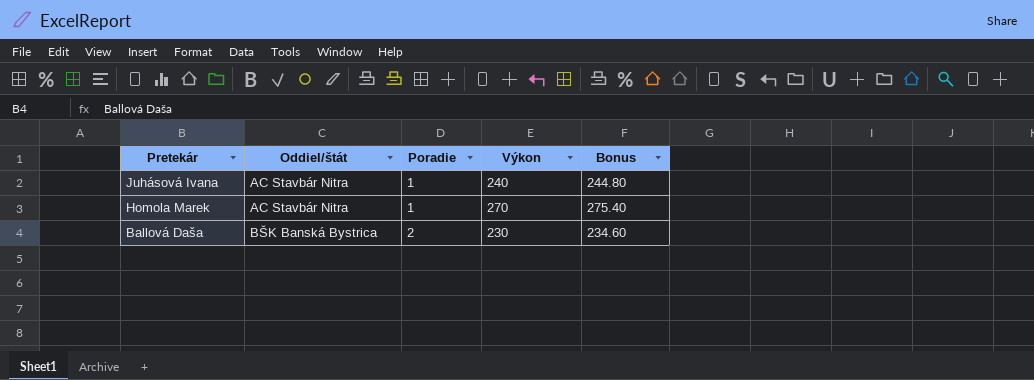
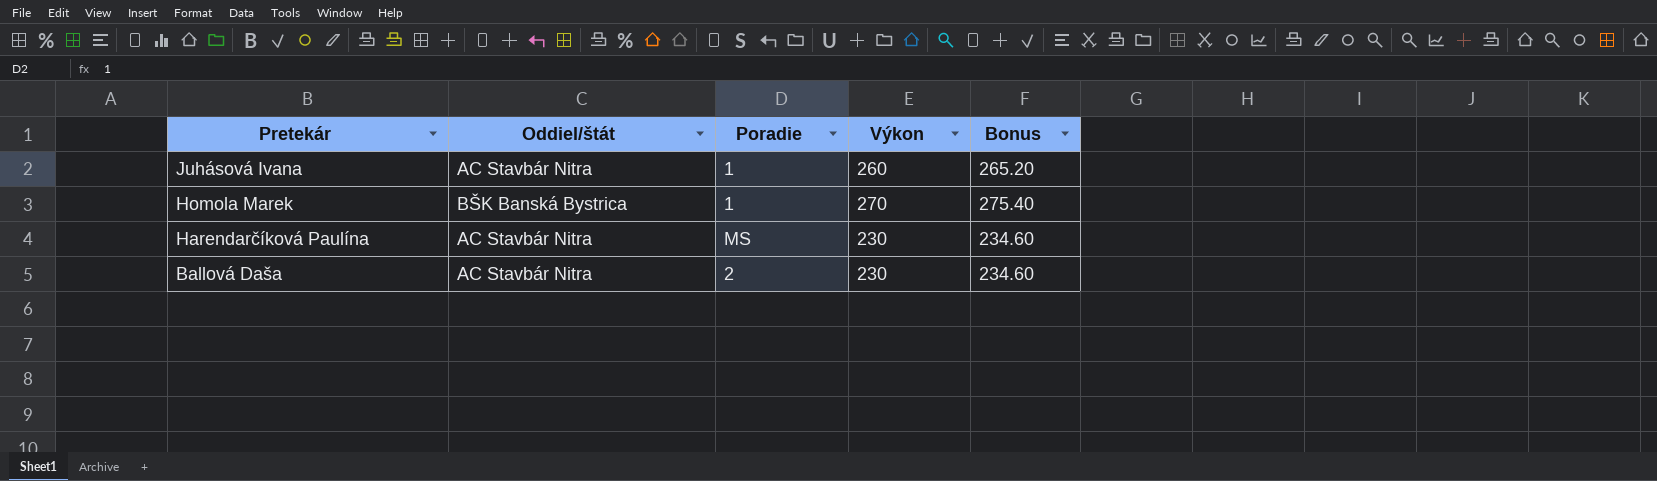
Juhásová Ivana | Výkon: 240 -> 260
Juhásová Ivana | Bonus: 244.80 -> 265.20
Homola Marek | Oddiel/štát: AC Stavbár Nitra -> BŠK Banská Bystrica
row Harendarčíková Paulína: none -> AC Stavbár Nitra | MS | 230 | 234.60
Ballová Daša | Oddiel/štát: BŠK Banská Bystrica -> AC Stavbár Nitra

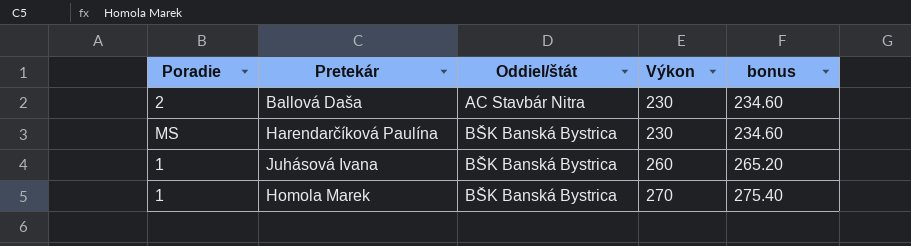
row order: Pretekár descending -> Oddiel/štát ascending
column Poradie | position: 3 -> 1
column name: Bonus -> bonus
Harendarčíková Paulína | Oddiel/štát: AC Stavbár Nitra -> BŠK Banská Bystrica
Juhásová Ivana | Oddiel/štát: AC Stavbár Nitra -> BŠK Banská Bystrica

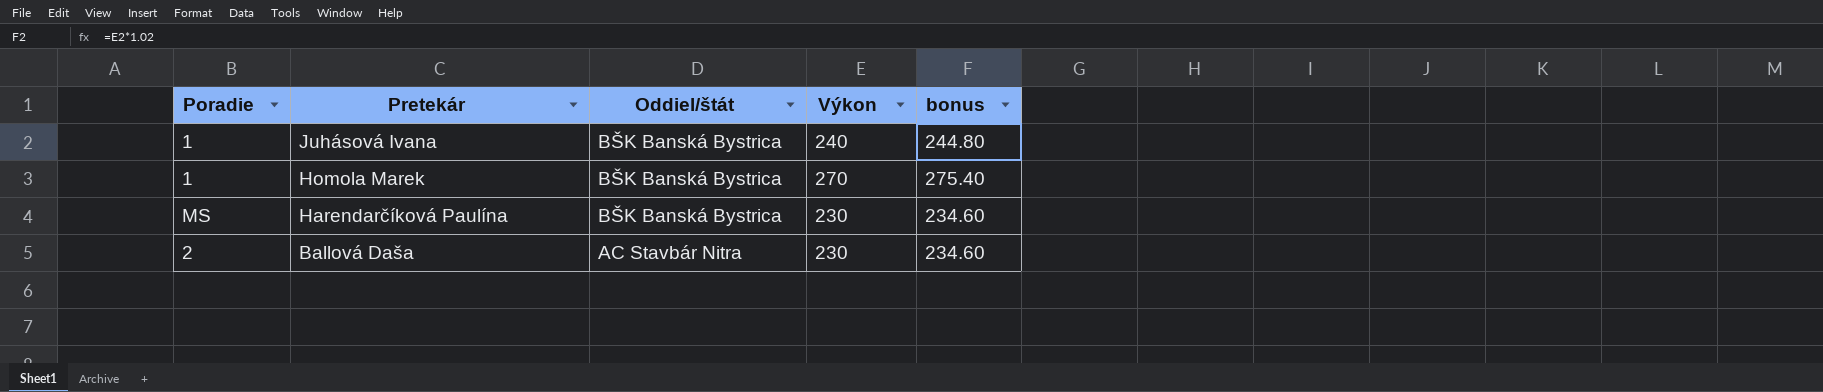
row order: Oddiel/štát ascending -> Pretekár descending
Juhásová Ivana | Výkon: 260 -> 240
Juhásová Ivana | bonus: 265.20 -> 244.80

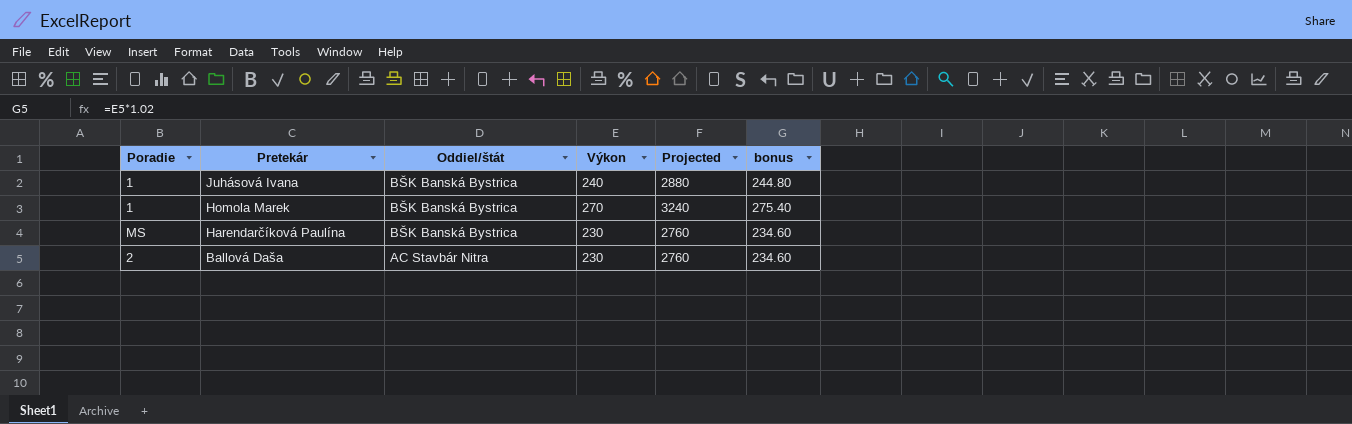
column Projected | formula: none -> [Výkon] * 12

